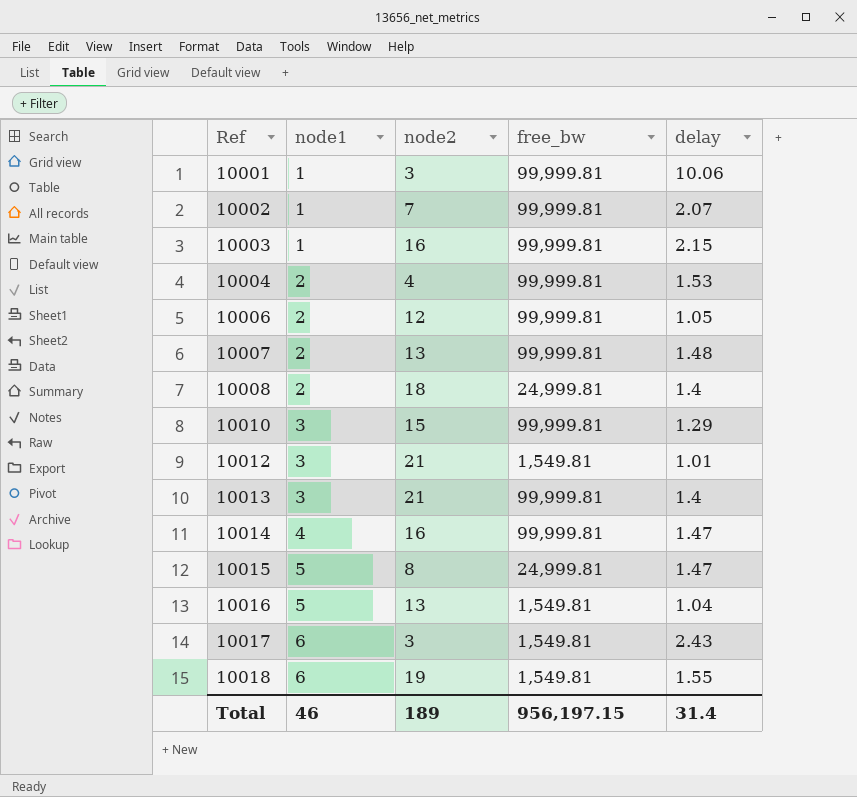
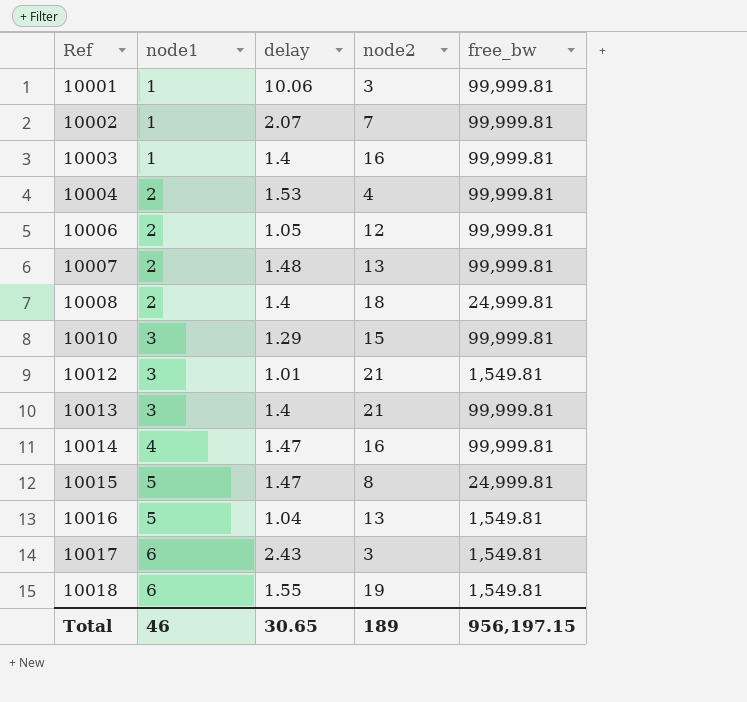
column delay | position: 5 -> 3
10003 | delay: 2.15 -> 1.4
Total | delay: 31.4 -> 30.65

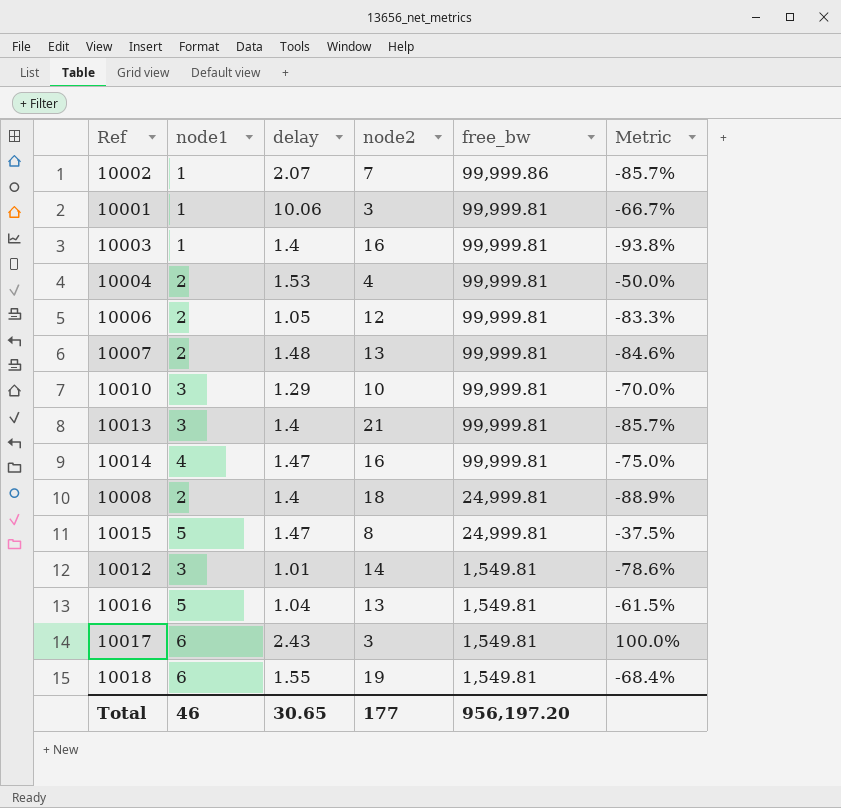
row order: Ref ascending -> free_bw descending
column Metric | formula: none -> ([node1] - [node2]) / [node2]
10002 | free_bw: 99,999.81 -> 99,999.86
10010 | node2: 15 -> 10
10012 | node2: 21 -> 14
Total | node2: 189 -> 177
Total | free_bw: 956,197.15 -> 956,197.20

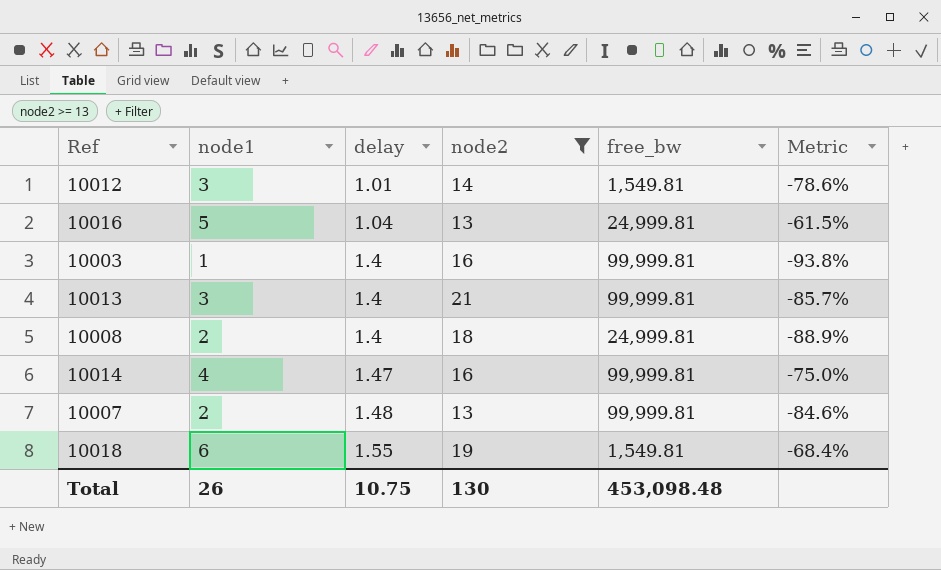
filter: none -> node2 >= 13
row order: free_bw descending -> delay ascending
10016 | free_bw: 1,549.81 -> 24,999.81
Total | node1: 46 -> 26
Total | delay: 30.65 -> 10.75
Total | node2: 177 -> 130
Total | free_bw: 956,197.20 -> 453,098.48

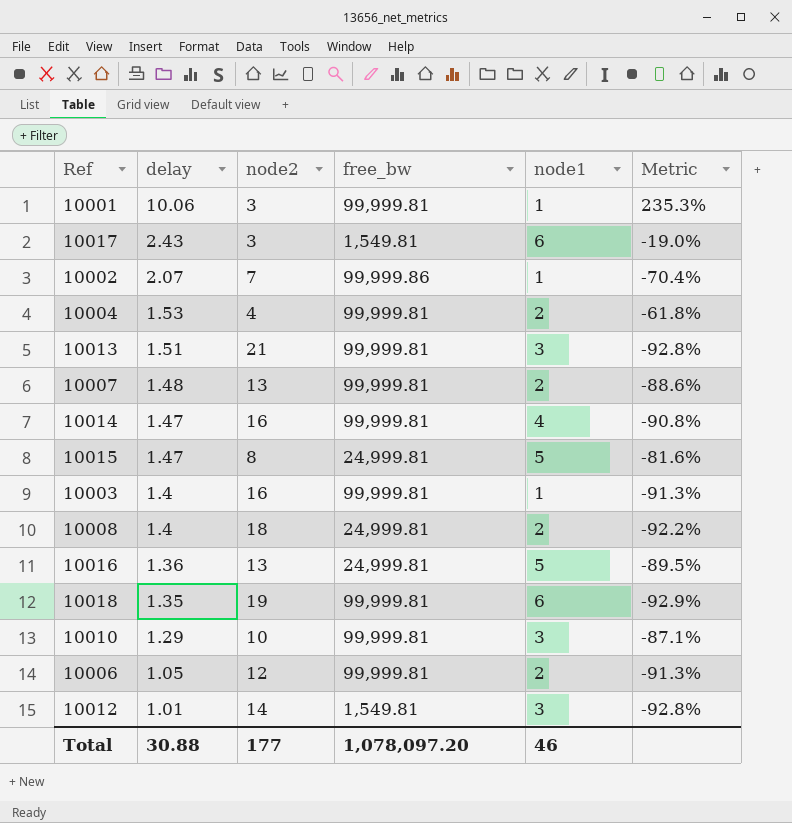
filter: node2 >= 13 -> none
row order: delay ascending -> delay descending
column node1 | position: 2 -> 5
column Metric | formula: ([node1] - [node2]) / [node2] -> ([delay] - [node2]) / [node2]
10013 | delay: 1.4 -> 1.51
10016 | delay: 1.04 -> 1.36
10018 | delay: 1.55 -> 1.35
10018 | free_bw: 1,549.81 -> 99,999.81
Total | delay: 10.75 -> 30.88
Total | node2: 130 -> 177
Total | free_bw: 453,098.48 -> 1,078,097.20
Total | node1: 26 -> 46

